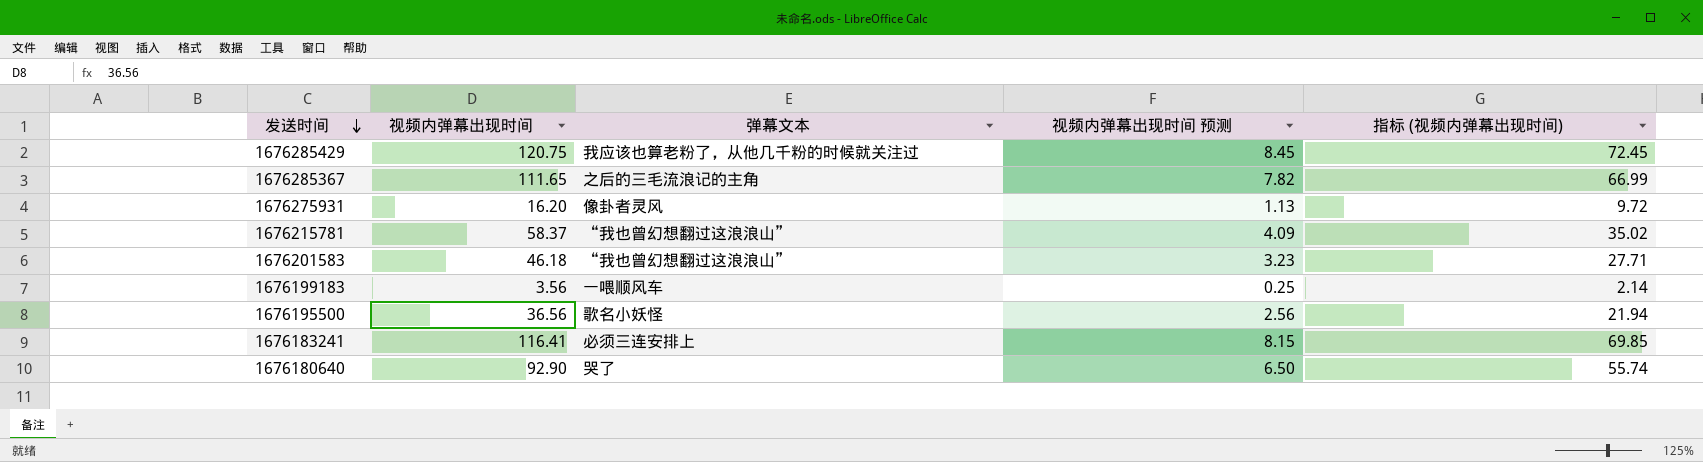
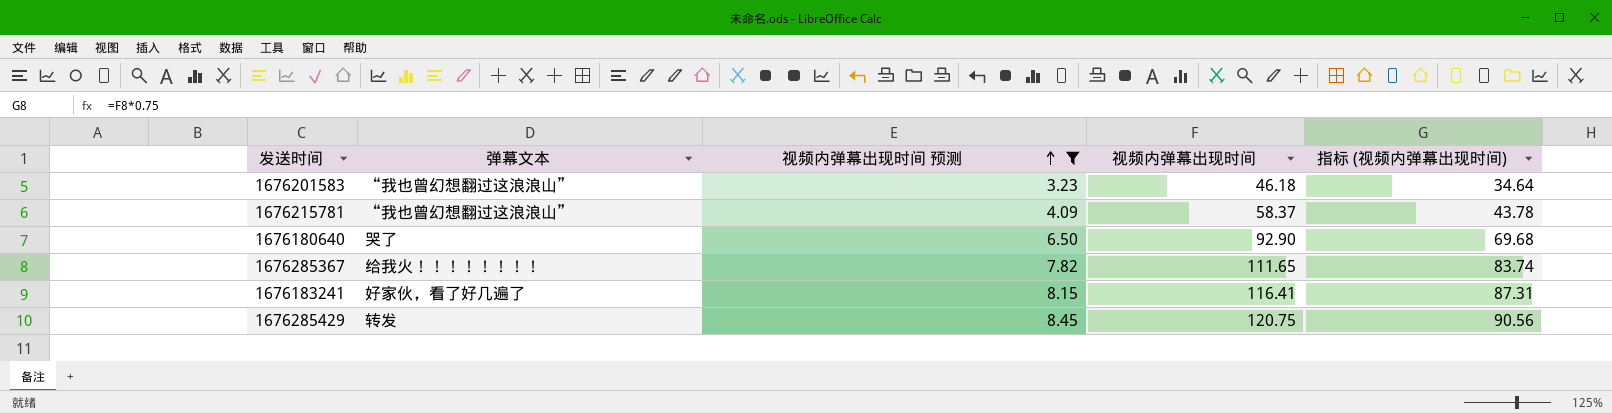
filter: none -> 视频内弹幕出现时间 预测 >= 3.23
row order: 发送时间 descending -> 视频内弹幕出现时间 预测 ascending
column 视频内弹幕出现时间 | position: 2 -> 4
column 指标 (视频内弹幕出现时间) | formula: [视频内弹幕出现时间] * 0.6 -> [视频内弹幕出现时间] * 0.75
1676285367 | 弹幕文本: 之后的三毛流浪记的主角 -> 给我火！！！！！！！！
1676183241 | 弹幕文本: 必须三连安排上 -> 好家伙，看了好几遍了
1676285429 | 弹幕文本: 我应该也算老粉了，从他几千粉的时候就关注过 -> 转发

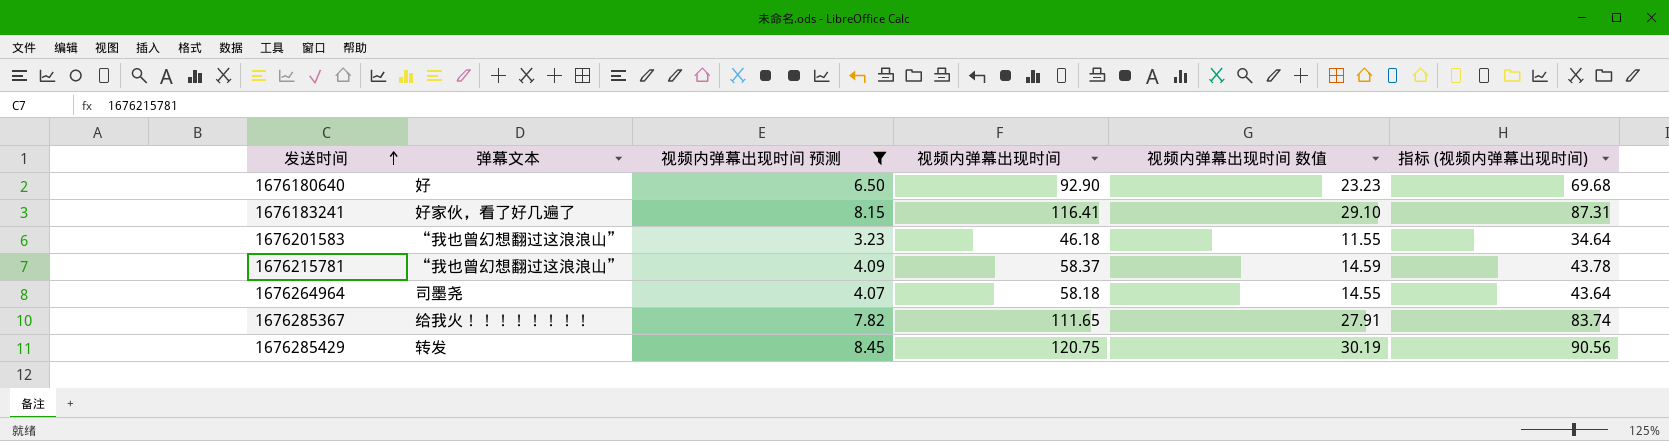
row order: 视频内弹幕出现时间 预测 ascending -> 发送时间 ascending
column 视频内弹幕出现时间 数值 | formula: none -> [视频内弹幕出现时间] * 0.25
1676180640 | 弹幕文本: 哭了 -> 好
row 1676264964: none -> 司墨尧 | 4.07 | 58.18 | 14.55 | 43.64

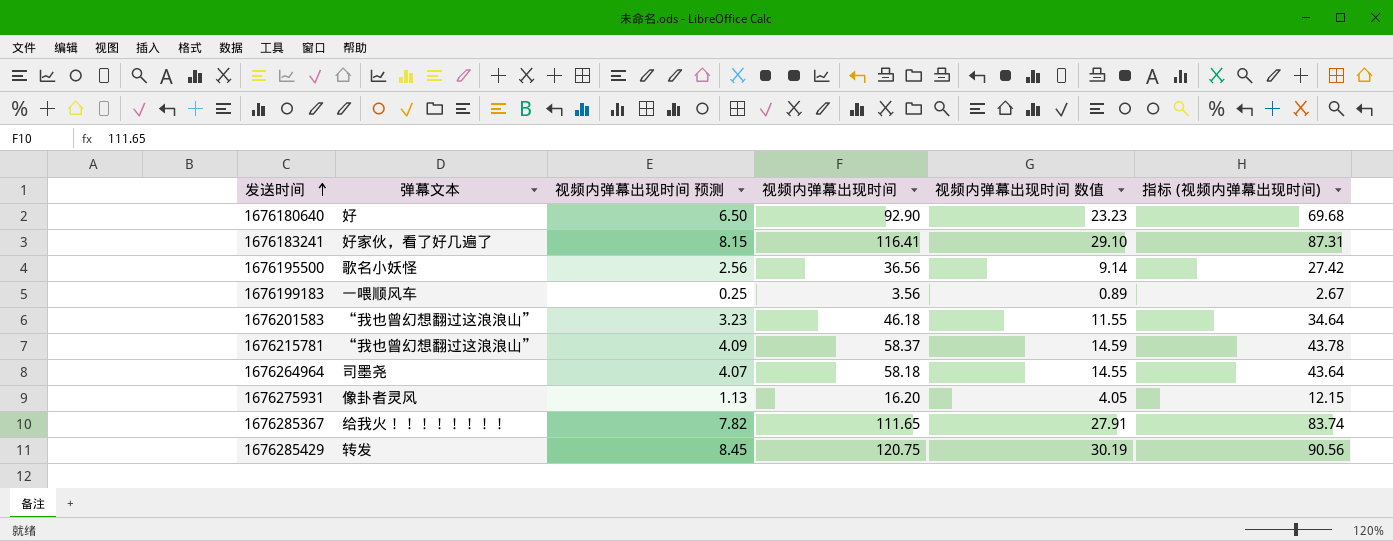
filter: 视频内弹幕出现时间 预测 >= 3.23 -> none

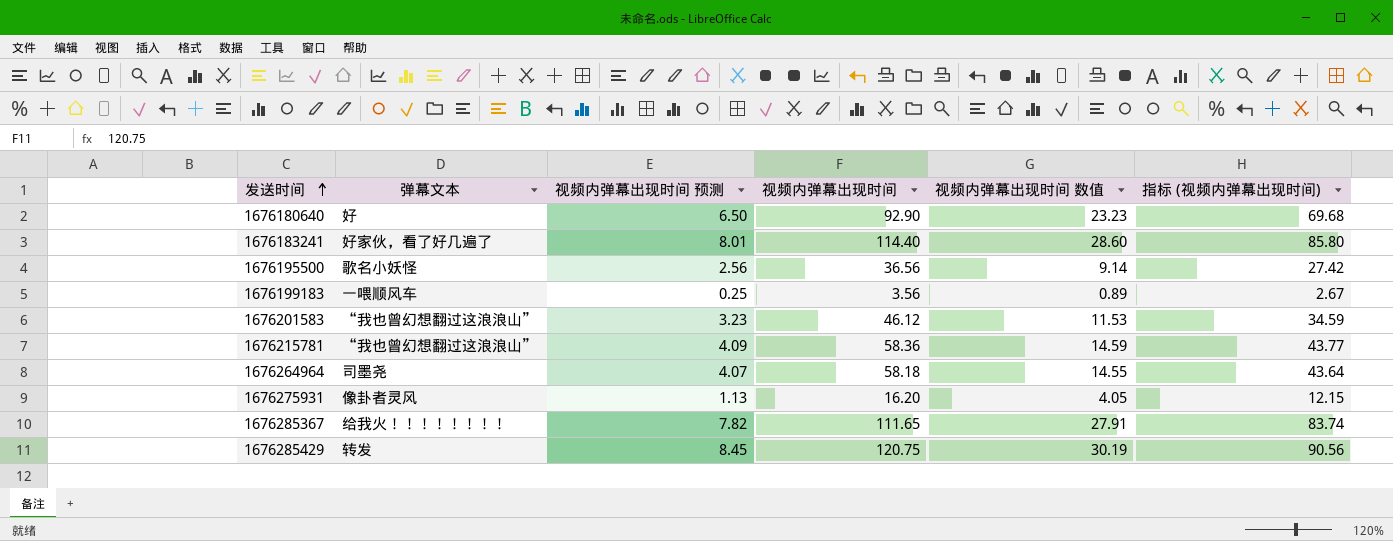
1676183241 | 视频内弹幕出现时间 预测: 8.15 -> 8.01
1676183241 | 视频内弹幕出现时间: 116.41 -> 114.40
1676183241 | 视频内弹幕出现时间 数值: 29.10 -> 28.60
1676183241 | 指标 (视频内弹幕出现时间): 87.31 -> 85.80
1676201583 | 视频内弹幕出现时间: 46.18 -> 46.12
1676201583 | 视频内弹幕出现时间 数值: 11.55 -> 11.53
1676201583 | 指标 (视频内弹幕出现时间): 34.64 -> 34.59
1676215781 | 视频内弹幕出现时间: 58.37 -> 58.36
1676215781 | 指标 (视频内弹幕出现时间): 43.78 -> 43.77

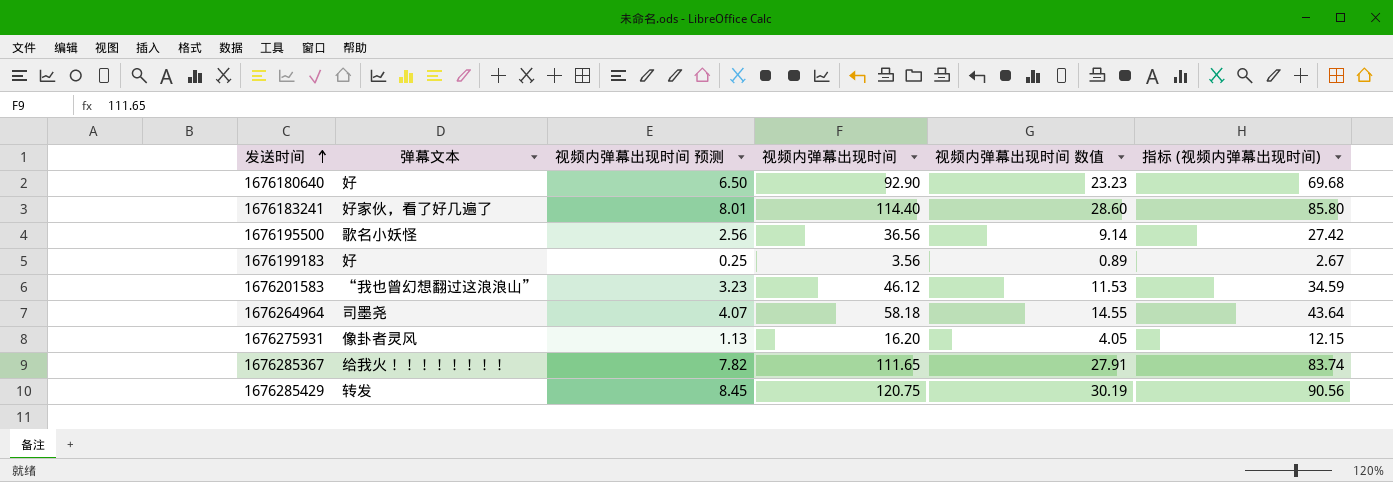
row 1676215781: “我也曾幻想翻过这浪浪山” | 4.09 | 58.36 | 14.59 | 43.77 -> none
1676199183 | 弹幕文本: 一喂顺风车 -> 好

